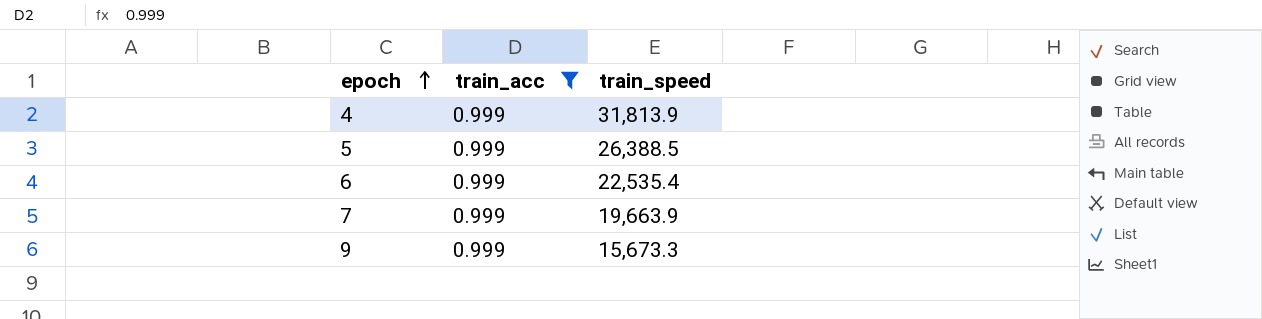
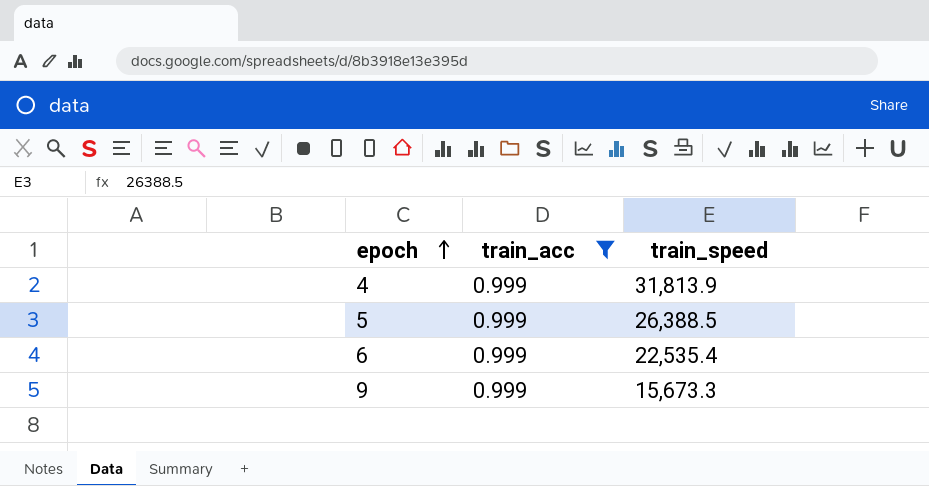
row 7: 0.999 | 19,663.9 -> none

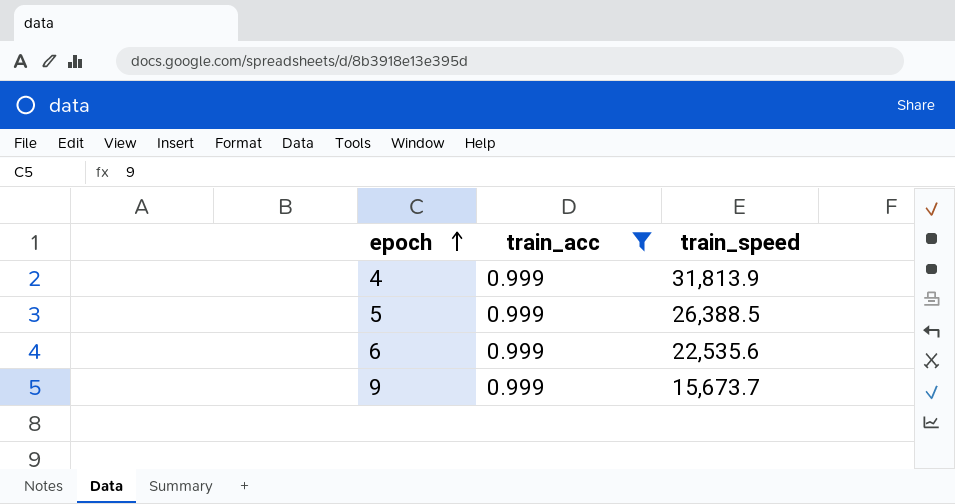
6 | train_speed: 22,535.4 -> 22,535.6
9 | train_speed: 15,673.3 -> 15,673.7

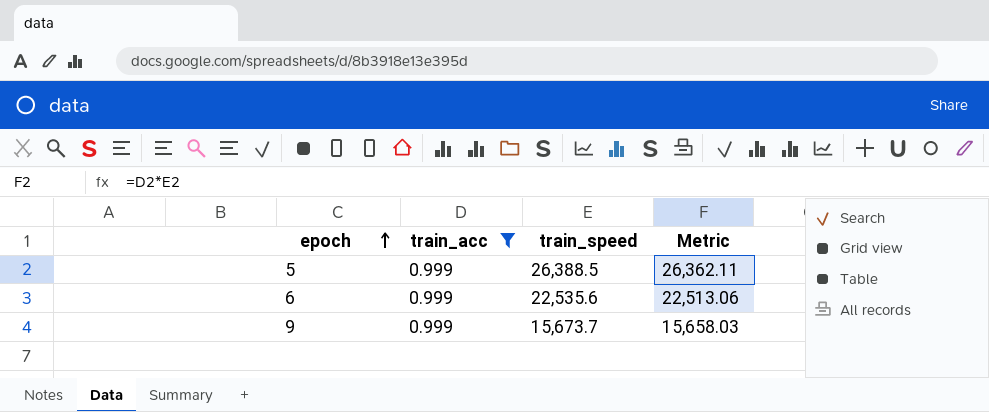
column Metric | formula: none -> [train_acc] * [train_speed]
row 4: 0.999 | 31,813.9 -> none

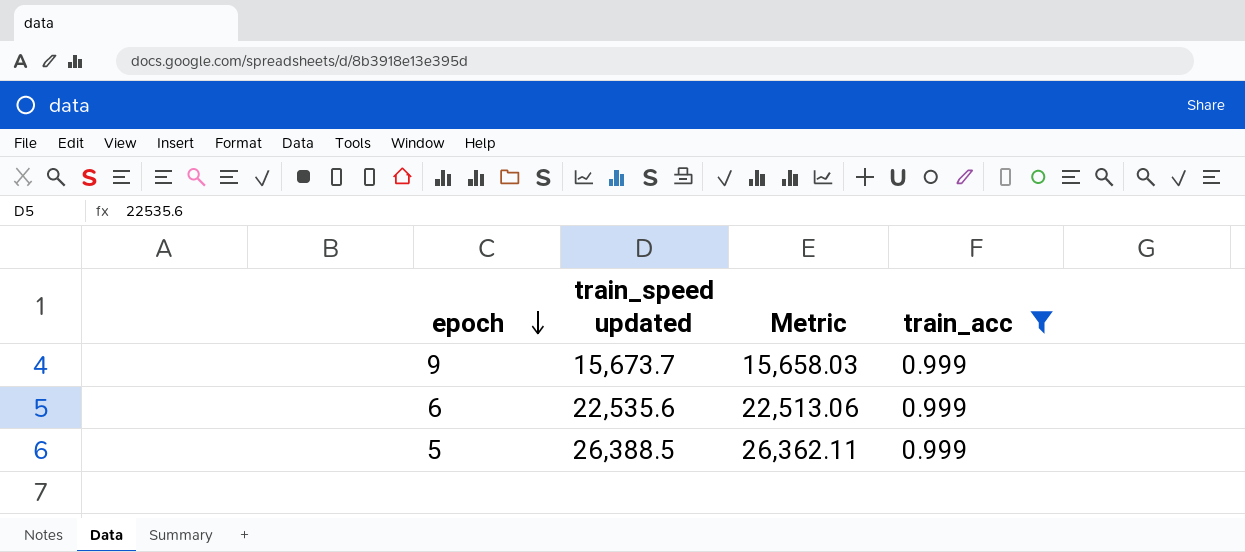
row order: epoch ascending -> epoch descending
column name: train_speed -> train_speed updated
column train_acc | position: 2 -> 4

